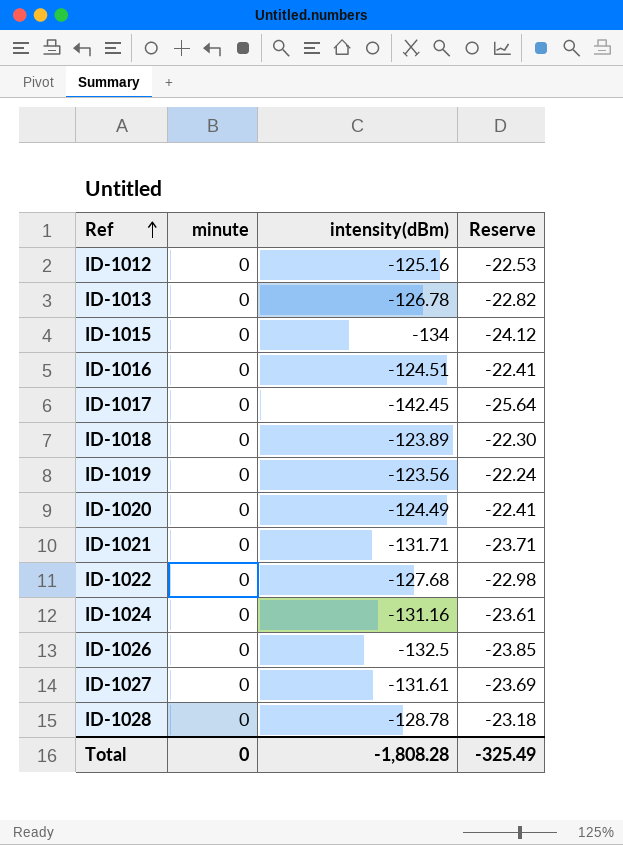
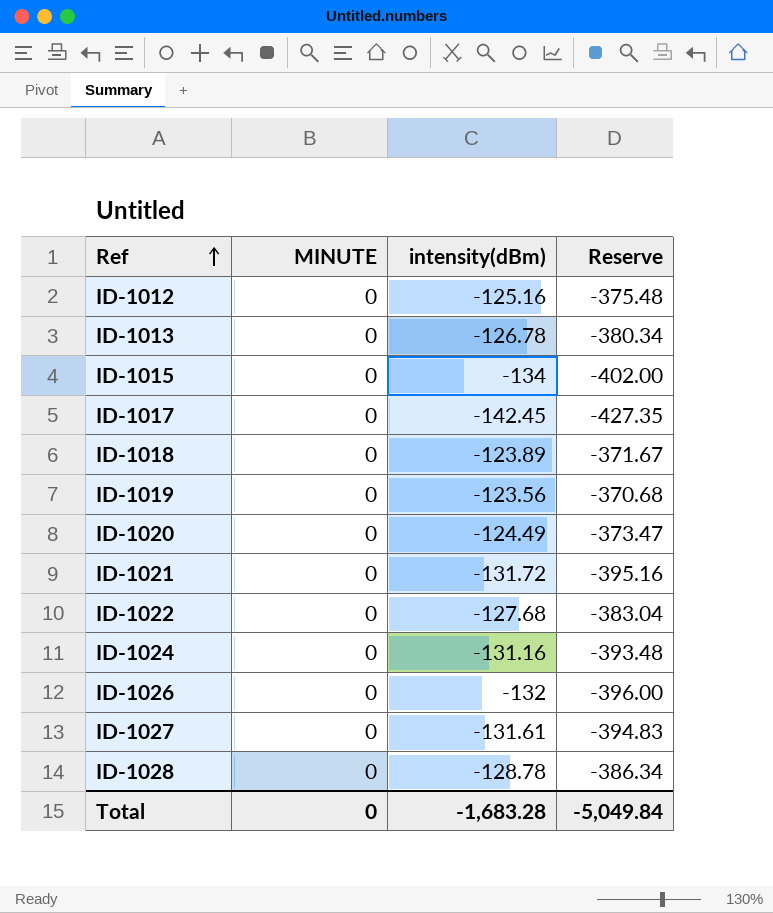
column name: minute -> MINUTE
column Reserve | formula: [intensity(dBm)] * 0.18 -> [intensity(dBm)] * 3
row ID-1016: 0 | -124.51 | -22.41 -> none
ID-1021 | intensity(dBm): -131.71 -> -131.72
ID-1026 | intensity(dBm): -132.5 -> -132
Total | intensity(dBm): -1,808.28 -> -1,683.28
Total | Reserve: -325.49 -> -5,049.84

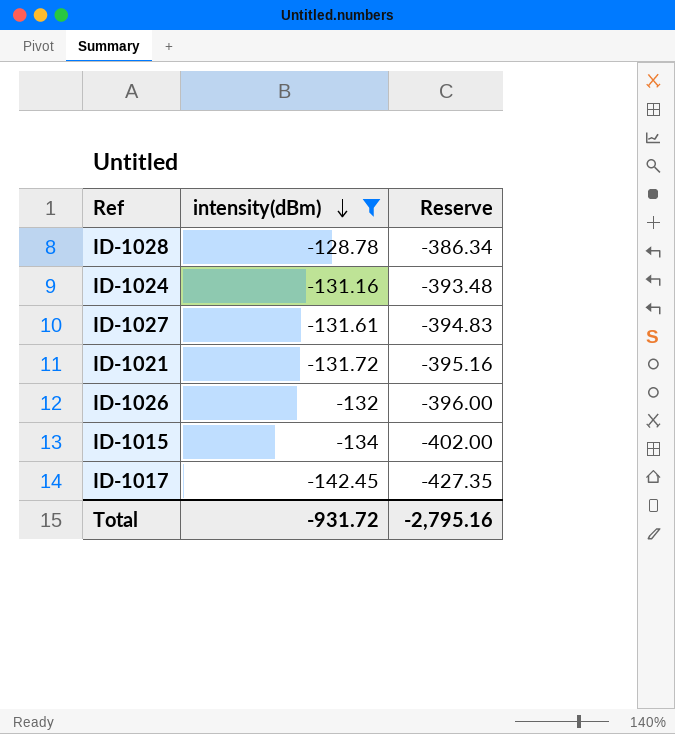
filter: none -> intensity(dBm) <= -128.78
row order: Ref ascending -> intensity(dBm) descending
column MINUTE | position: 2 -> none
Total | intensity(dBm): -1,683.28 -> -931.72
Total | Reserve: -5,049.84 -> -2,795.16

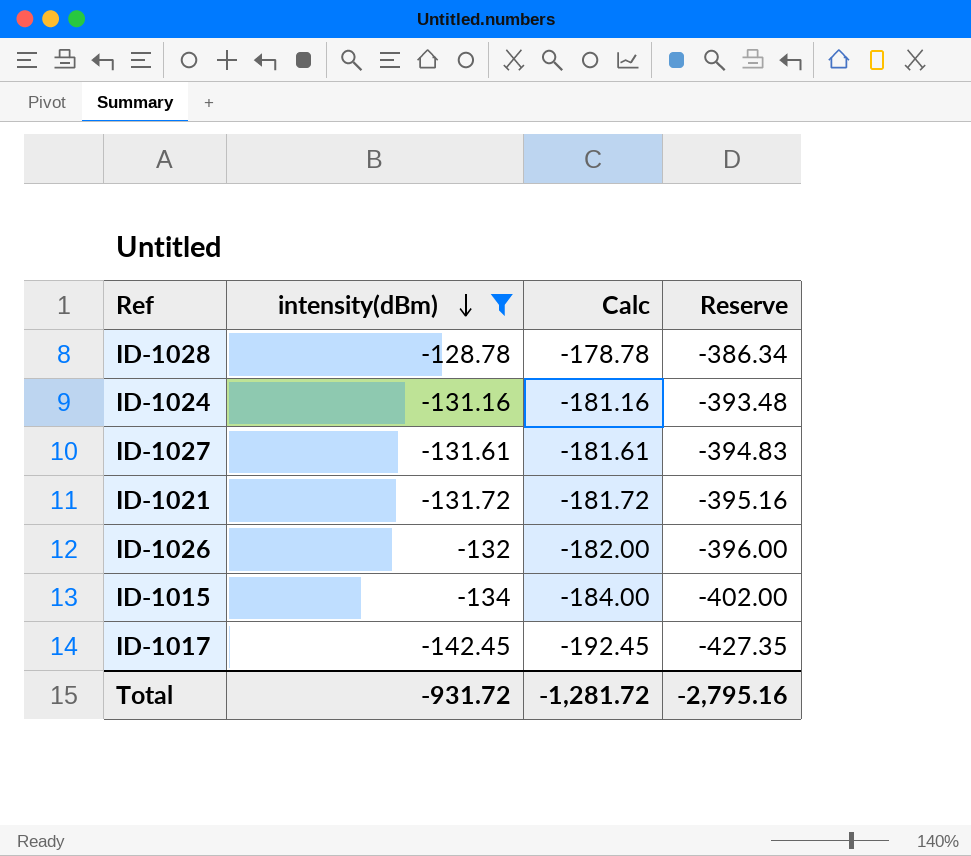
column Calc | formula: none -> [intensity(dBm)] - 50

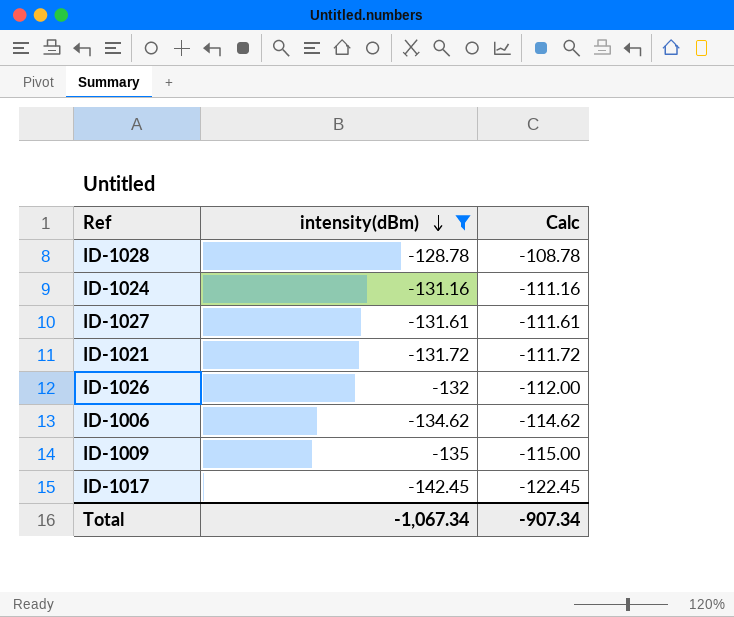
column Reserve | formula: [intensity(dBm)] * 3 -> none
column Calc | formula: [intensity(dBm)] - 50 -> [intensity(dBm)] + 20
row ID-1015: -134 | -184.00 | -402.00 -> none
row ID-1006: none -> -134.62 | -114.62
row ID-1009: none -> -135 | -115.00
Total | intensity(dBm): -931.72 -> -1,067.34
Total | Calc: -1,281.72 -> -907.34

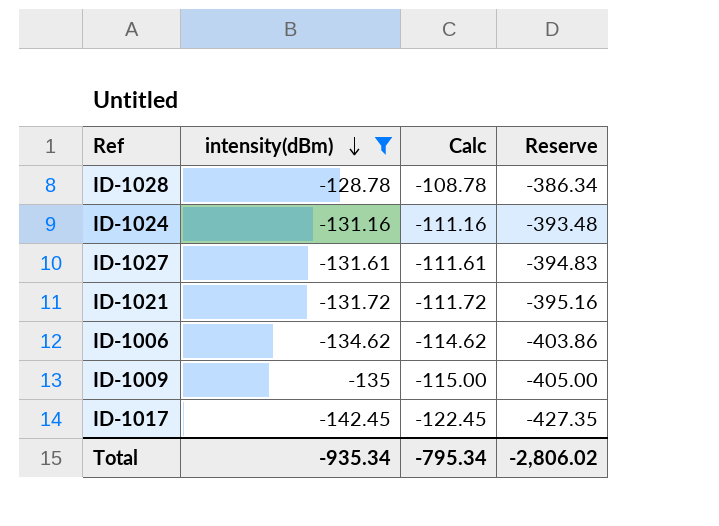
column Reserve | formula: none -> [intensity(dBm)] * 3
row ID-1026: -132 | -112.00 -> none
Total | intensity(dBm): -1,067.34 -> -935.34
Total | Calc: -907.34 -> -795.34

